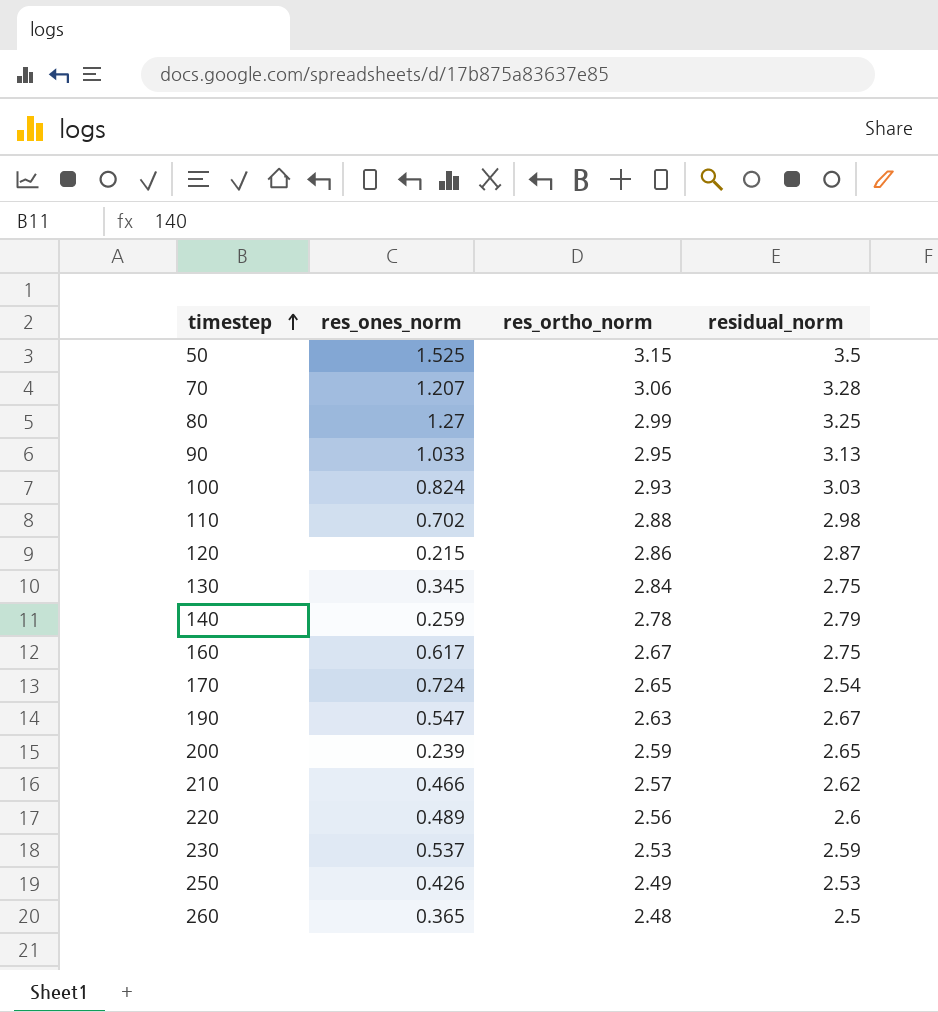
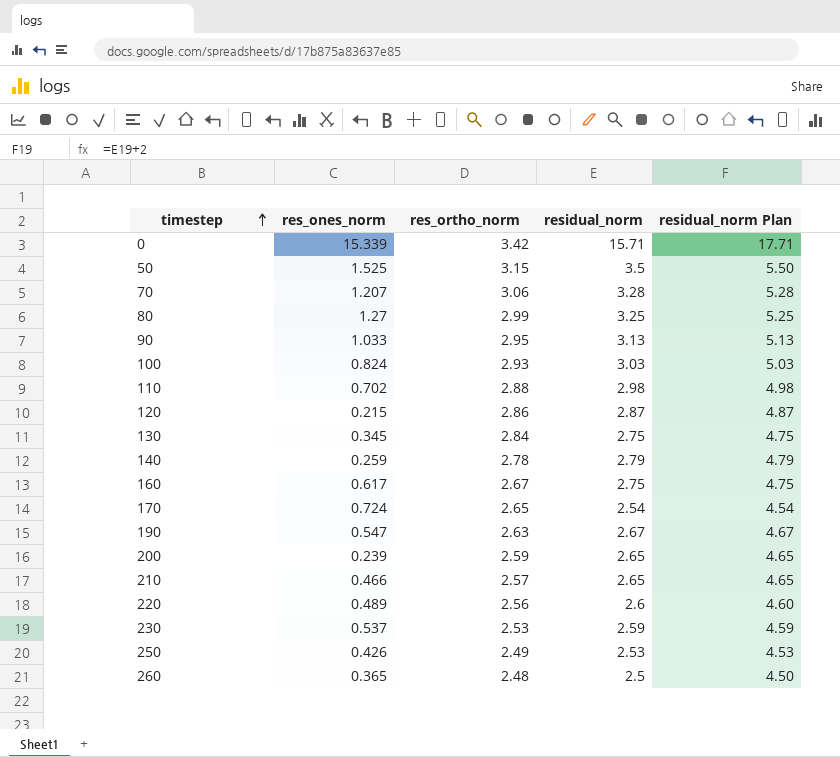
column residual_norm Plan | formula: none -> [residual_norm] + 2
row 0: none -> 15.339 | 3.42 | 15.71 | 17.71
210 | residual_norm: 2.62 -> 2.65

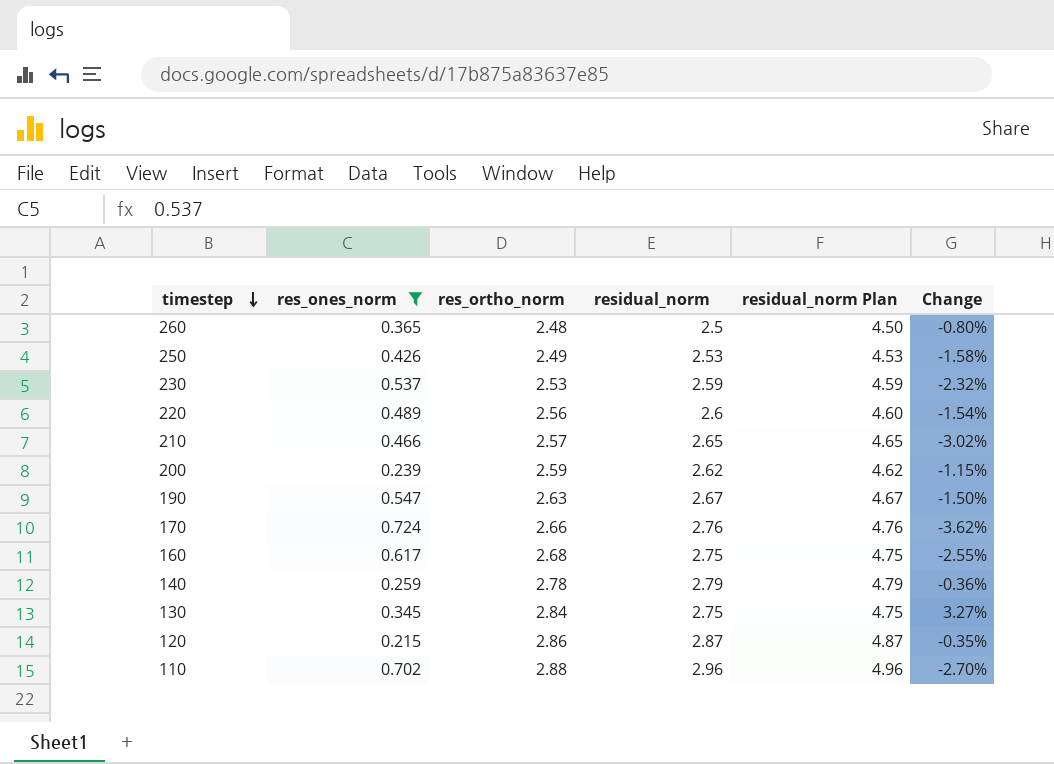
filter: none -> res_ones_norm <= 0.724
row order: timestep ascending -> timestep descending
column Change | formula: none -> ([res_ortho_norm] - [residual_norm]) / [residual_norm]
200 | residual_norm: 2.65 -> 2.62
200 | residual_norm Plan: 4.65 -> 4.62
170 | res_ortho_norm: 2.65 -> 2.66
170 | residual_norm: 2.54 -> 2.76
170 | residual_norm Plan: 4.54 -> 4.76
160 | res_ortho_norm: 2.67 -> 2.68
110 | residual_norm: 2.98 -> 2.96
110 | residual_norm Plan: 4.98 -> 4.96

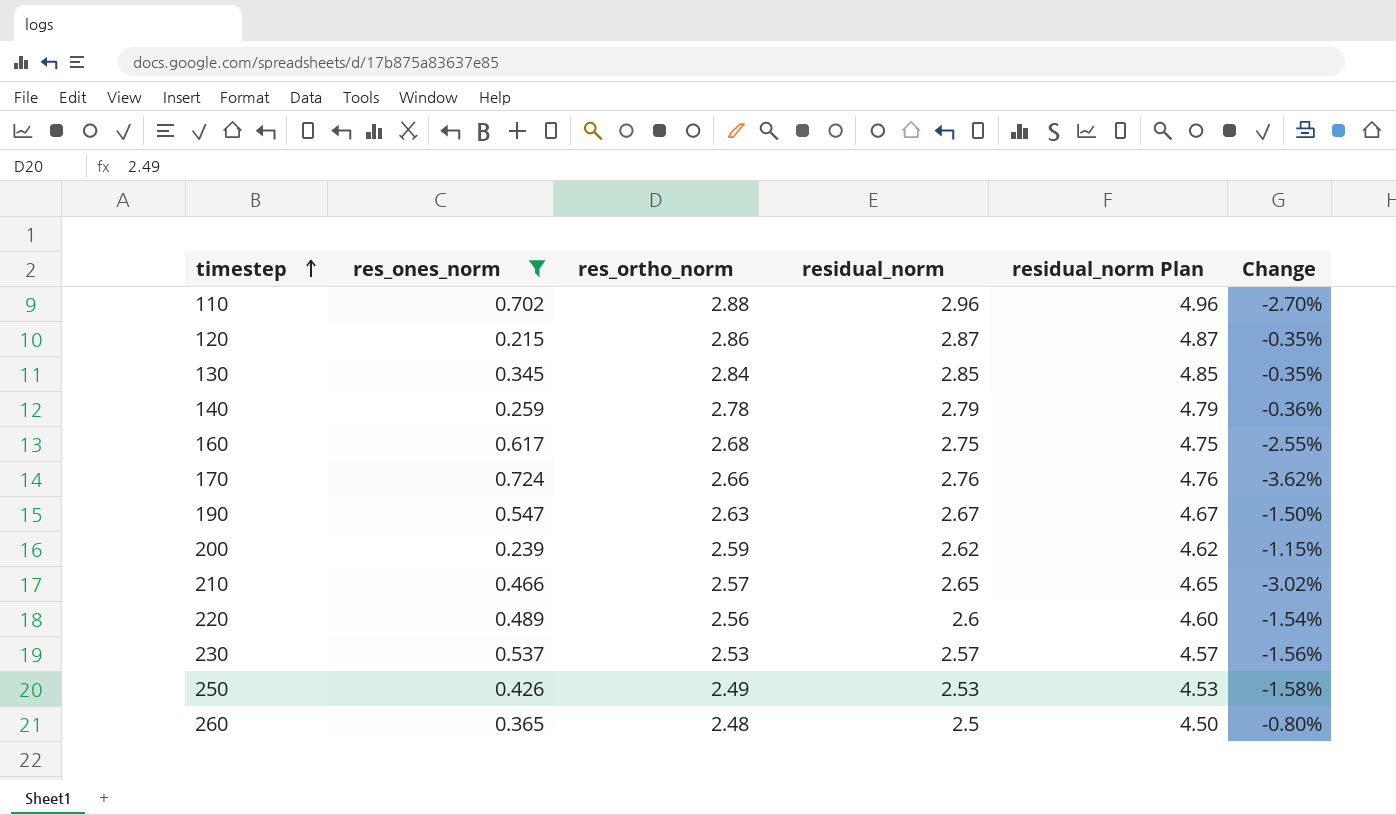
row order: timestep descending -> timestep ascending
130 | residual_norm: 2.75 -> 2.85
130 | residual_norm Plan: 4.75 -> 4.85
130 | Change: 3.27% -> -0.35%
230 | residual_norm: 2.59 -> 2.57
230 | residual_norm Plan: 4.59 -> 4.57
230 | Change: -2.32% -> -1.56%

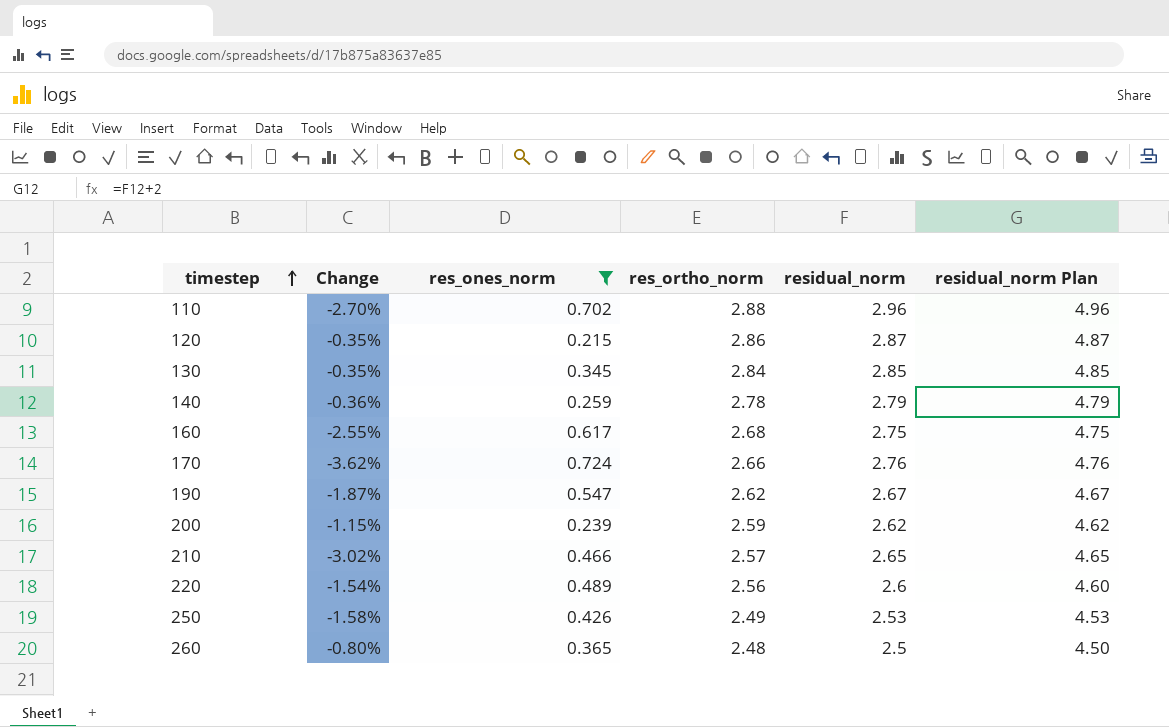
column Change | position: 6 -> 2
row 230: 0.537 | 2.53 | 2.57 | 4.57 | -1.56% -> none
190 | Change: -1.50% -> -1.87%
190 | res_ortho_norm: 2.63 -> 2.62

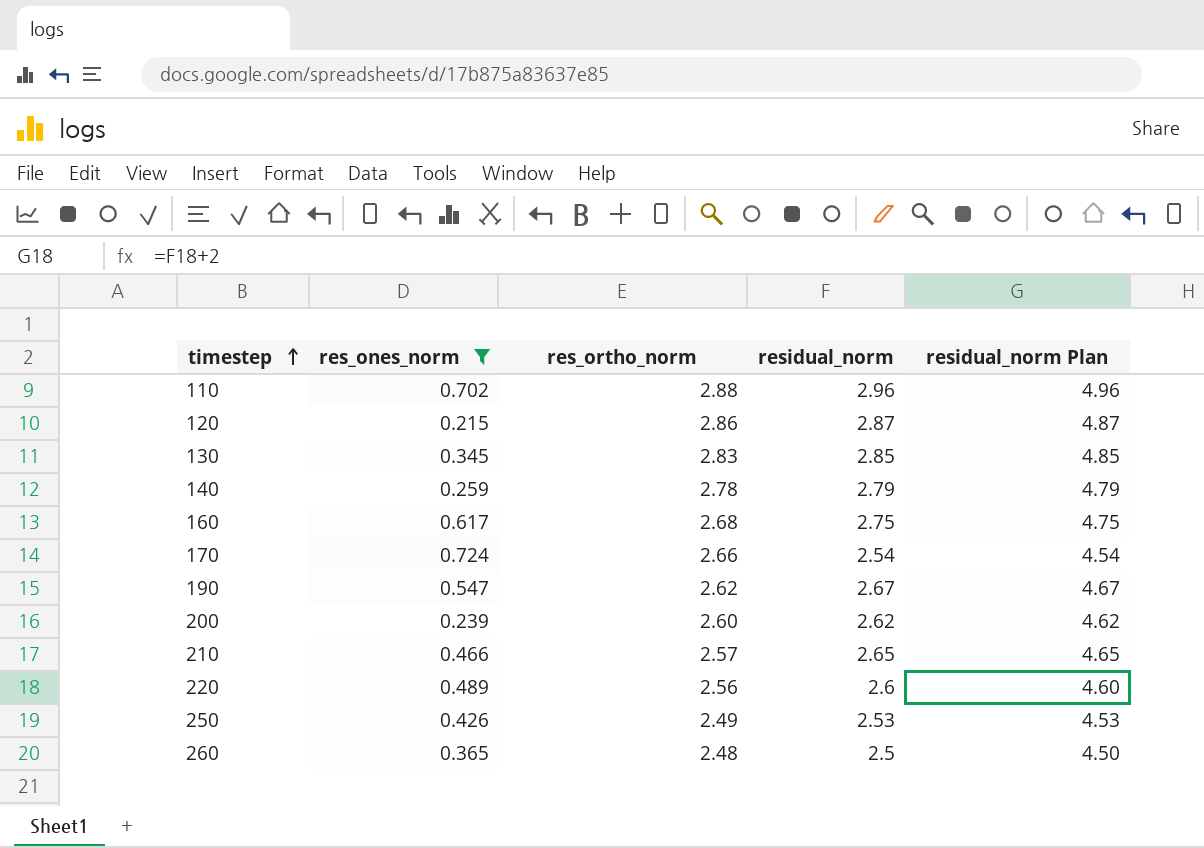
column Change | formula: ([res_ortho_norm] - [residual_norm]) / [residual_norm] -> none
130 | res_ortho_norm: 2.84 -> 2.83
170 | residual_norm: 2.76 -> 2.54
170 | residual_norm Plan: 4.76 -> 4.54
200 | res_ortho_norm: 2.59 -> 2.60

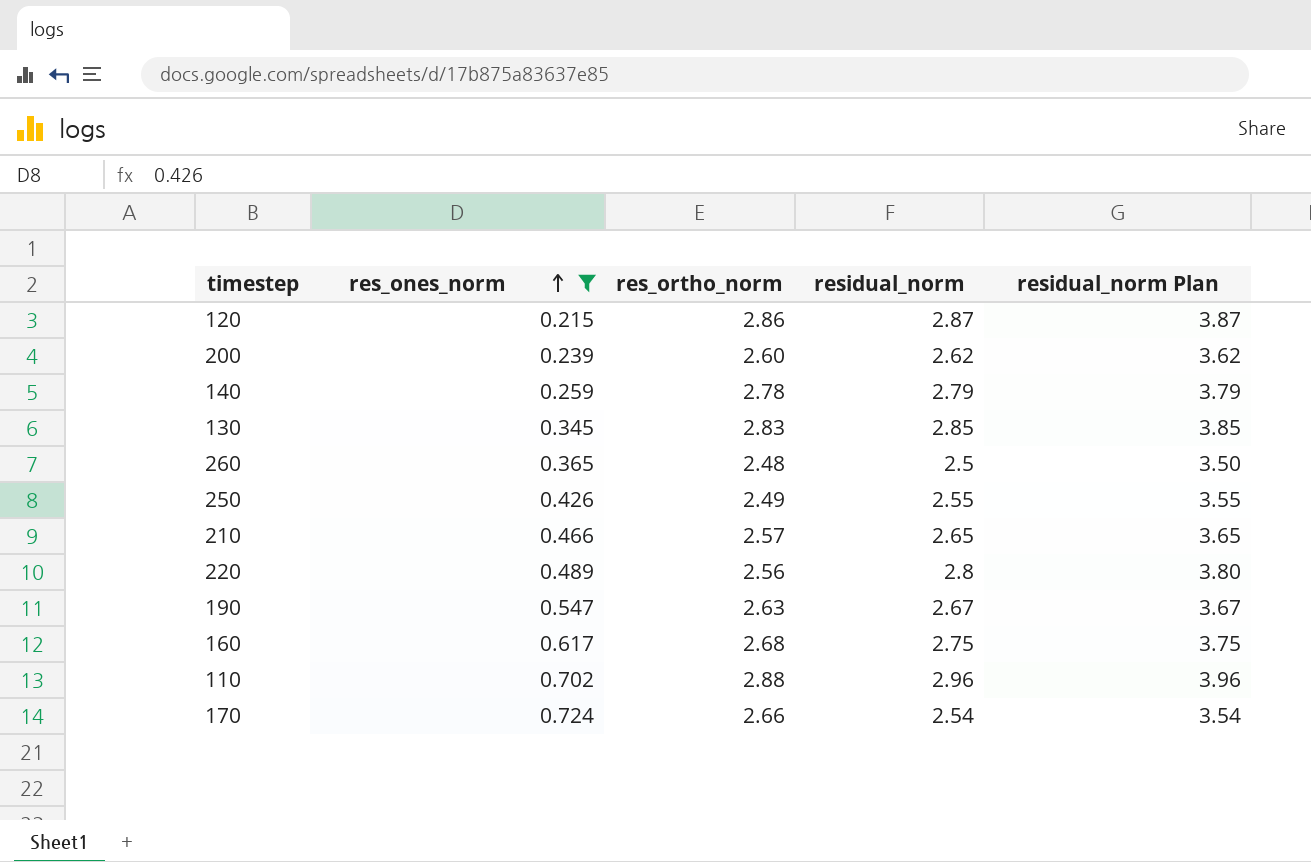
row order: timestep ascending -> res_ones_norm ascending
column residual_norm Plan | formula: [residual_norm] + 2 -> [residual_norm] + 1
250 | residual_norm: 2.53 -> 2.55
220 | residual_norm: 2.6 -> 2.8
190 | res_ortho_norm: 2.62 -> 2.63

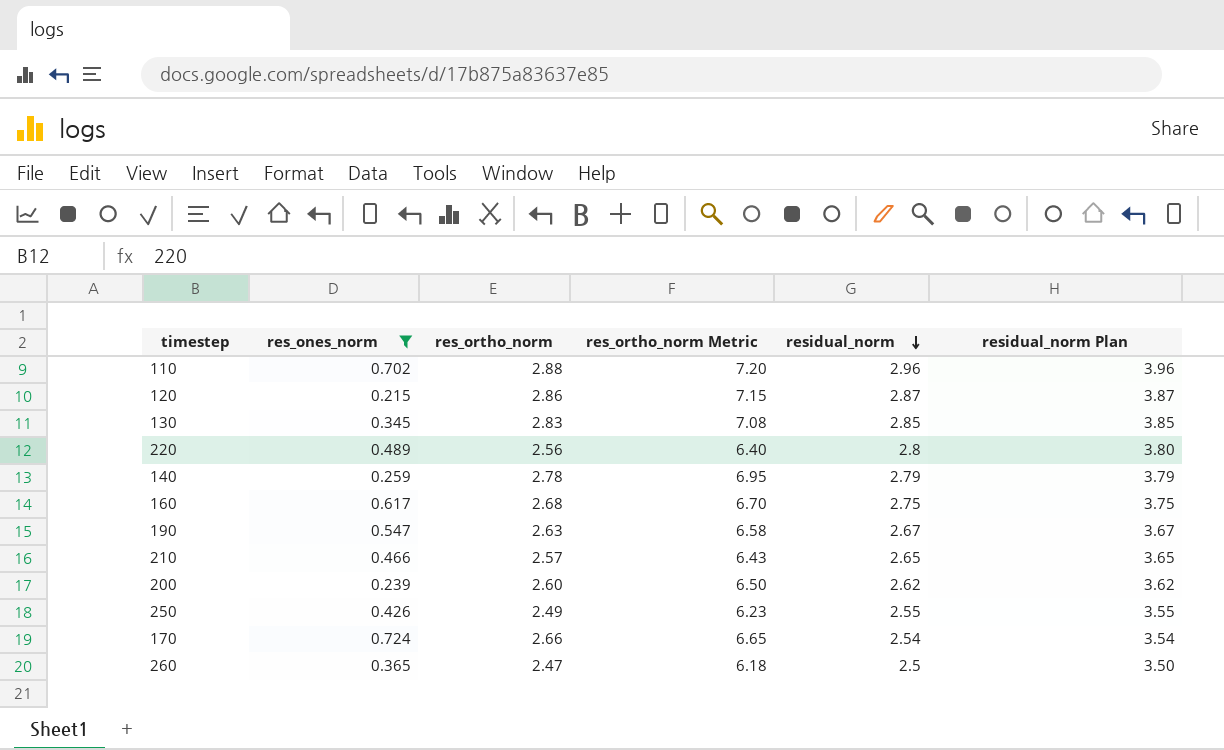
row order: res_ones_norm ascending -> residual_norm descending
column res_ortho_norm Metric | formula: none -> [res_ortho_norm] * 2.5
260 | res_ortho_norm: 2.48 -> 2.47

